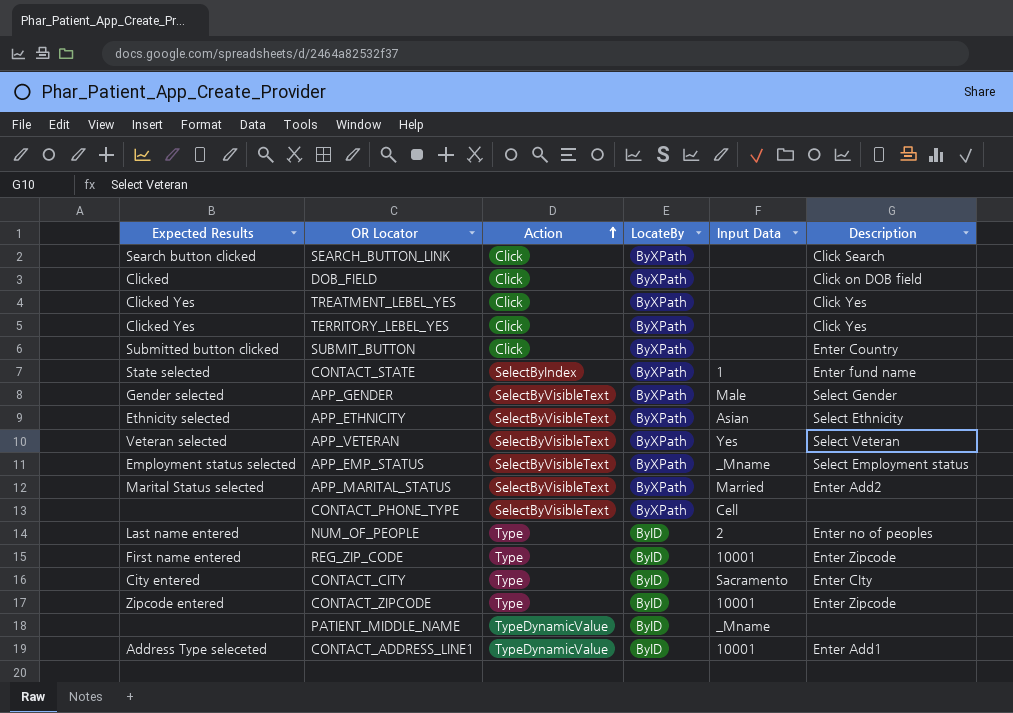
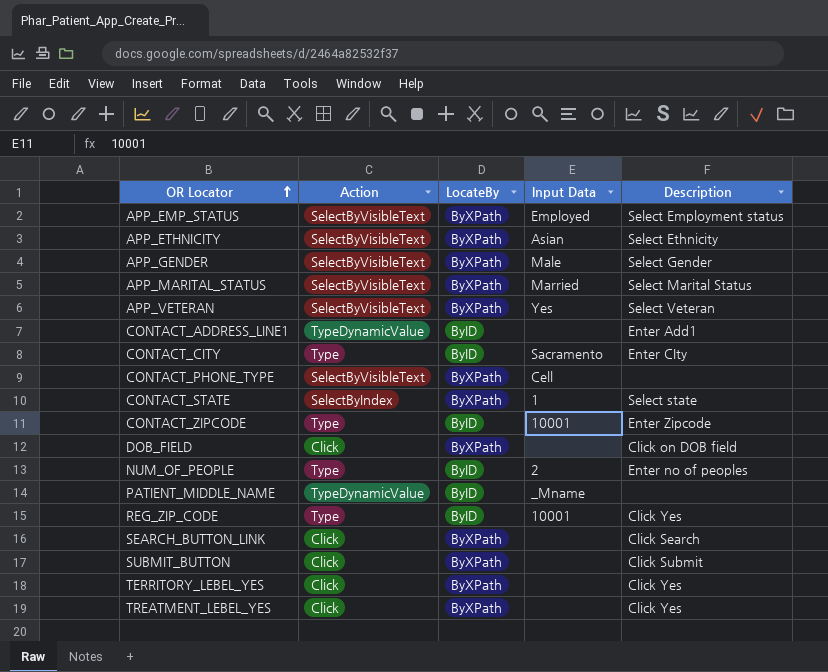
row order: Action ascending -> OR Locator ascending
column Expected Results | position: 1 -> none
APP_EMP_STATUS | Input Data: _Mname -> Employed
APP_MARITAL_STATUS | Description: Enter Add2 -> Select Marital Status
CONTACT_ADDRESS_LINE1 | Input Data: 10001 -> none
CONTACT_STATE | Description: Enter fund name -> Select state
REG_ZIP_CODE | Description: Enter Zipcode -> Click Yes
SUBMIT_BUTTON | Description: Enter Country -> Click Submit

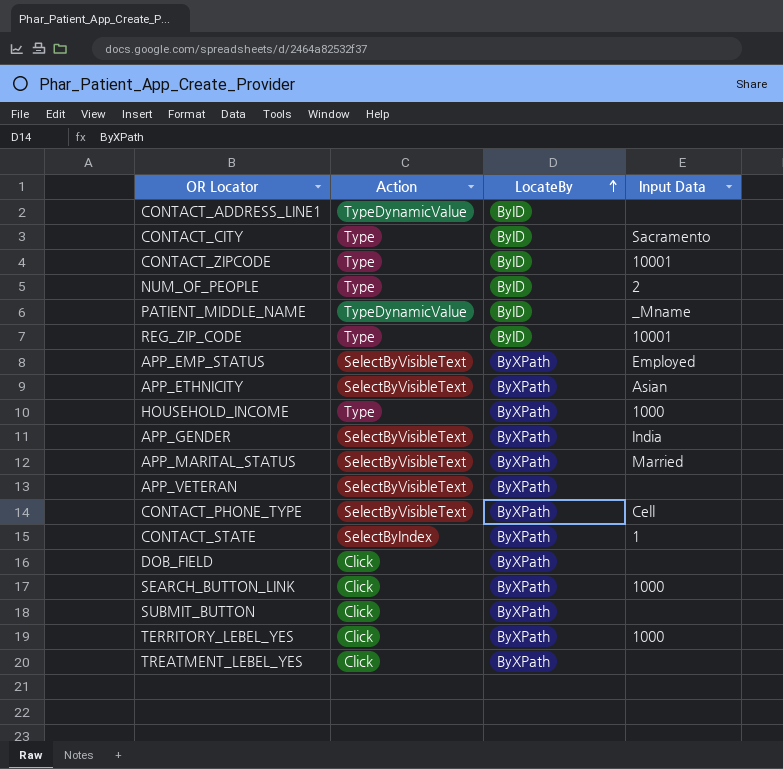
row order: OR Locator ascending -> LocateBy ascending
column Description | position: 5 -> none
row HOUSEHOLD_INCOME: none -> Type | ByXPath | 1000
APP_GENDER | Input Data: Male -> India
APP_VETERAN | Input Data: Yes -> none
SEARCH_BUTTON_LINK | Input Data: none -> 1000
TERRITORY_LEBEL_YES | Input Data: none -> 1000

